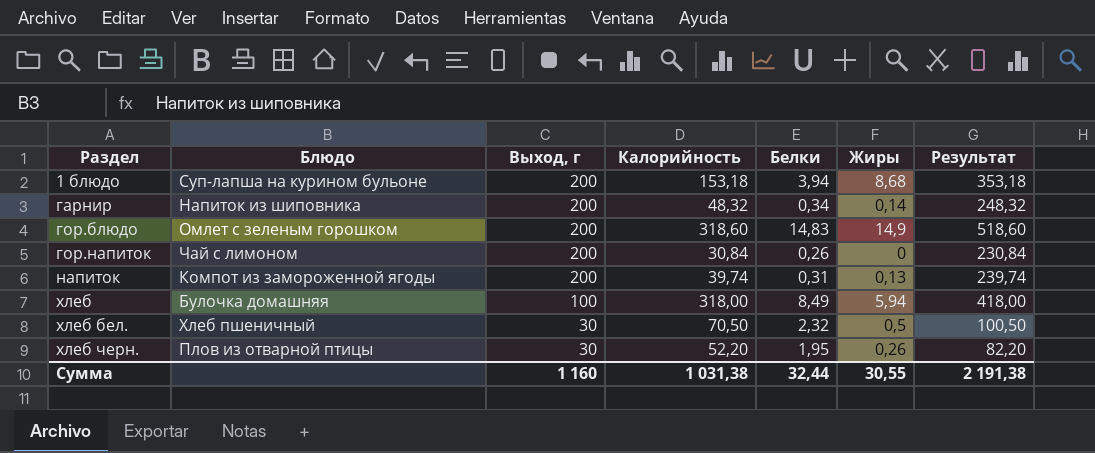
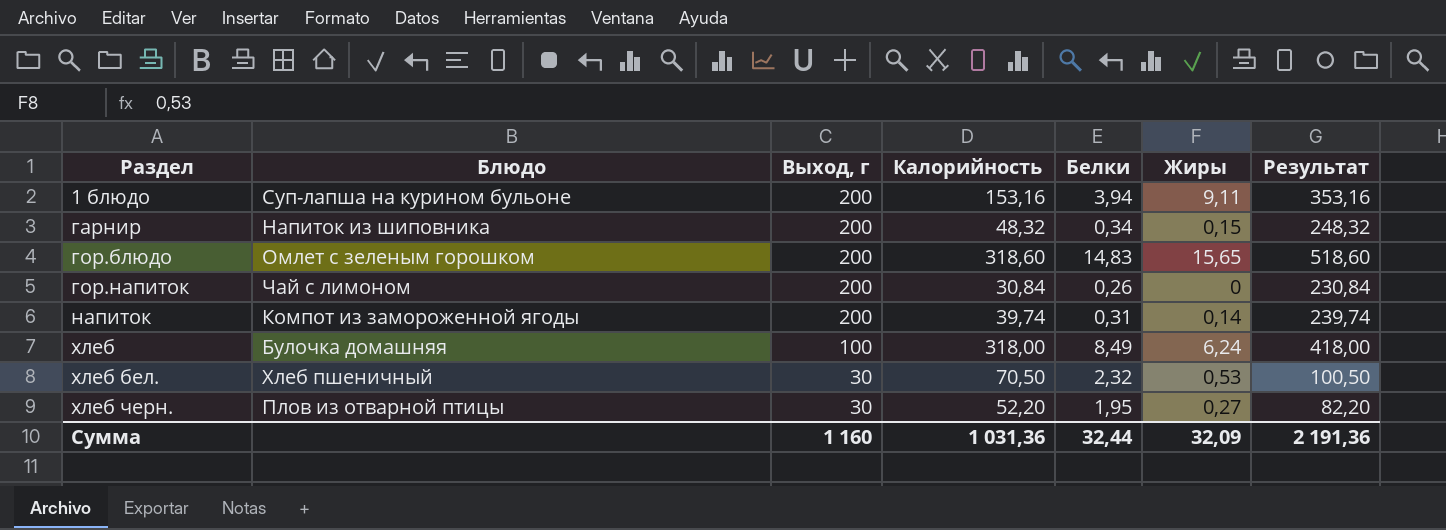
1 блюдо | Калорийность: 153,18 -> 153,16
1 блюдо | Жиры: 8,68 -> 9,11
1 блюдо | Результат: 353,18 -> 353,16
гарнир | Жиры: 0,14 -> 0,15
гор.блюдо | Жиры: 14,9 -> 15,65
напиток | Жиры: 0,13 -> 0,14
хлеб | Жиры: 5,94 -> 6,24
хлеб бел. | Жиры: 0,5 -> 0,53
хлеб черн. | Жиры: 0,26 -> 0,27
Сумма | Калорийность: 1 031,38 -> 1 031,36
Сумма | Жиры: 30,55 -> 32,09
Сумма | Результат: 2 191,38 -> 2 191,36

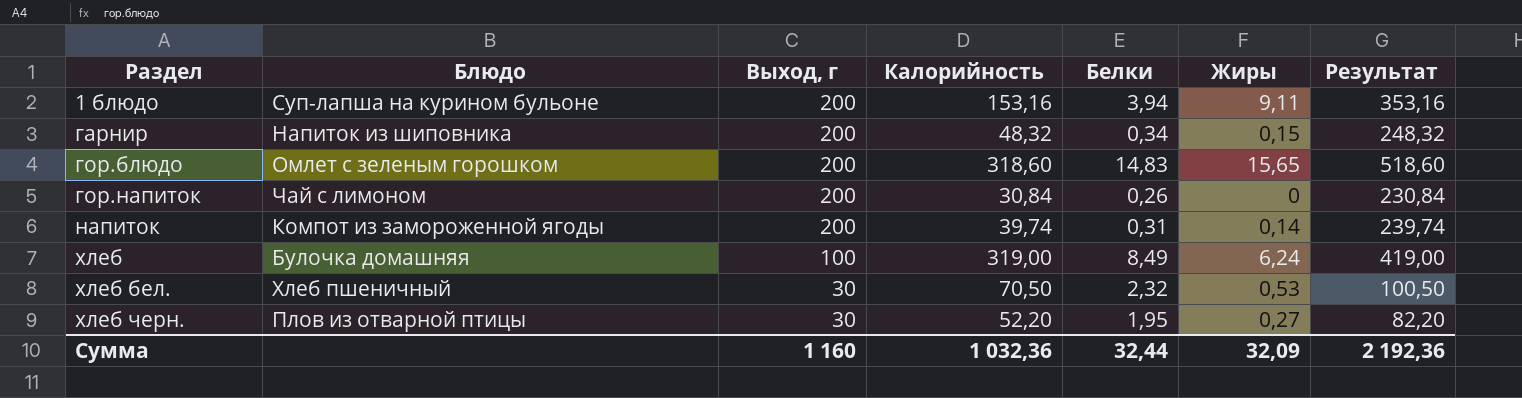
хлеб | Калорийность: 318,00 -> 319,00
хлеб | Результат: 418,00 -> 419,00
Сумма | Калорийность: 1 031,36 -> 1 032,36
Сумма | Результат: 2 191,36 -> 2 192,36

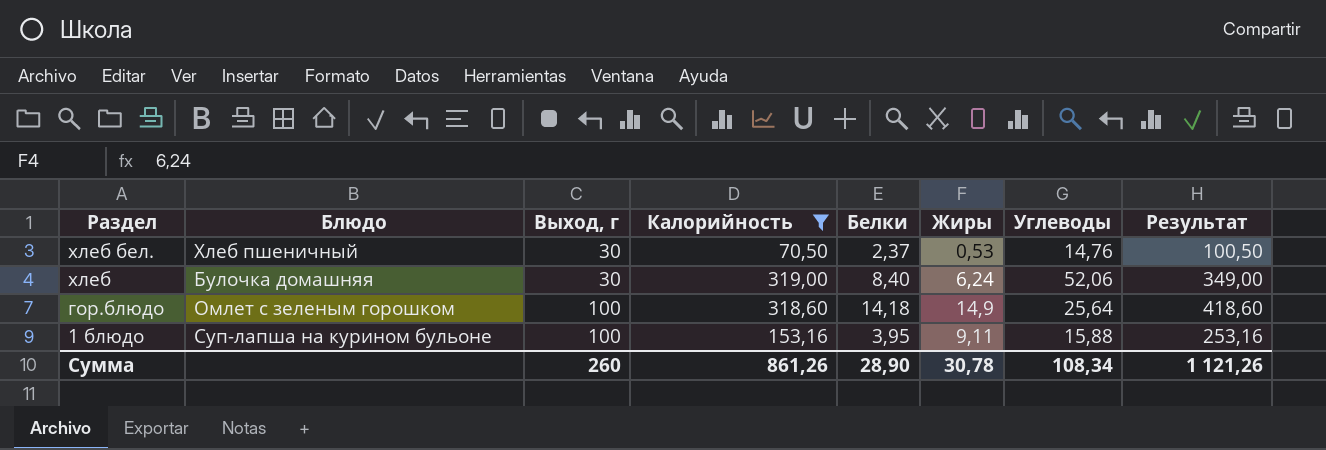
filter: none -> Калорийность >= 70,50
row order: Раздел ascending -> Раздел descending
column Углеводы | position: none -> 7
хлеб бел. | Белки: 2,32 -> 2,37
хлеб | Выход, г: 100 -> 30
хлеб | Белки: 8,49 -> 8,40
хлеб | Результат: 419,00 -> 349,00
гор.блюдо | Выход, г: 200 -> 100
гор.блюдо | Белки: 14,83 -> 14,18
гор.блюдо | Жиры: 15,65 -> 14,9
гор.блюдо | Результат: 518,60 -> 418,60
1 блюдо | Выход, г: 200 -> 100
1 блюдо | Белки: 3,94 -> 3,95
1 блюдо | Результат: 353,16 -> 253,16
Сумма | Выход, г: 1 160 -> 260
Сумма | Калорийность: 1 032,36 -> 861,26
Сумма | Белки: 32,44 -> 28,90
Сумма | Жиры: 32,09 -> 30,78
Сумма | Результат: 2 192,36 -> 1 121,26

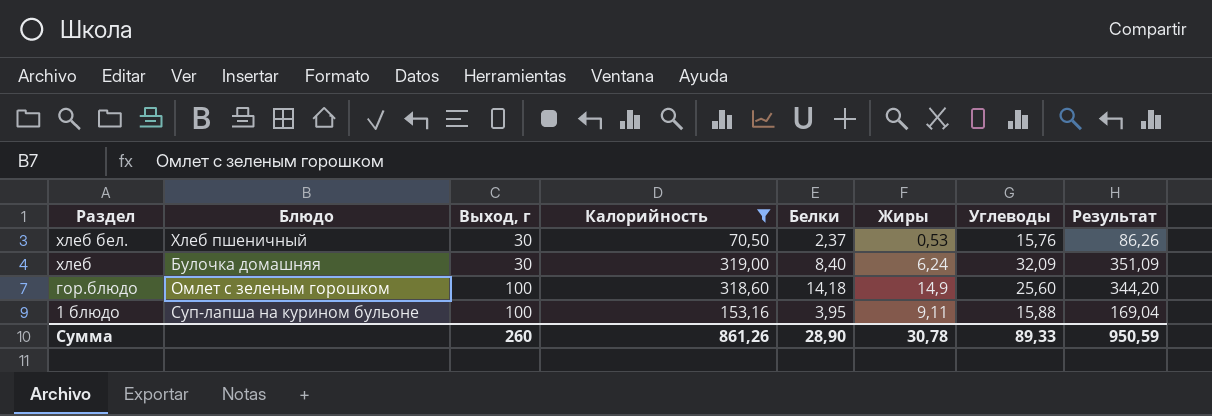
column Результат | formula: [Выход, г] + [Калорийность] -> [Калорийность] + [Углеводы]
хлеб бел. | Углеводы: 14,76 -> 15,76
хлеб | Углеводы: 52,06 -> 32,09
гор.блюдо | Углеводы: 25,64 -> 25,60
Сумма | Углеводы: 108,34 -> 89,33
Сумма | Результат: 1 121,26 -> 950,59

